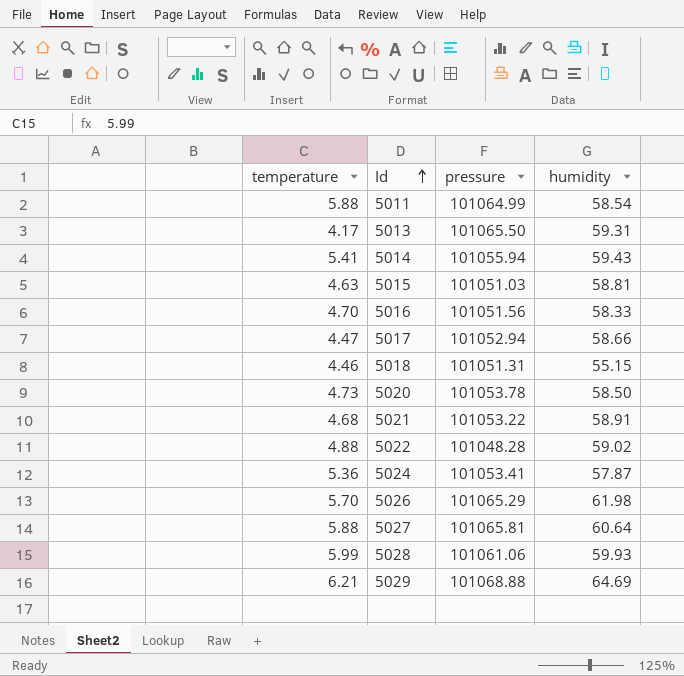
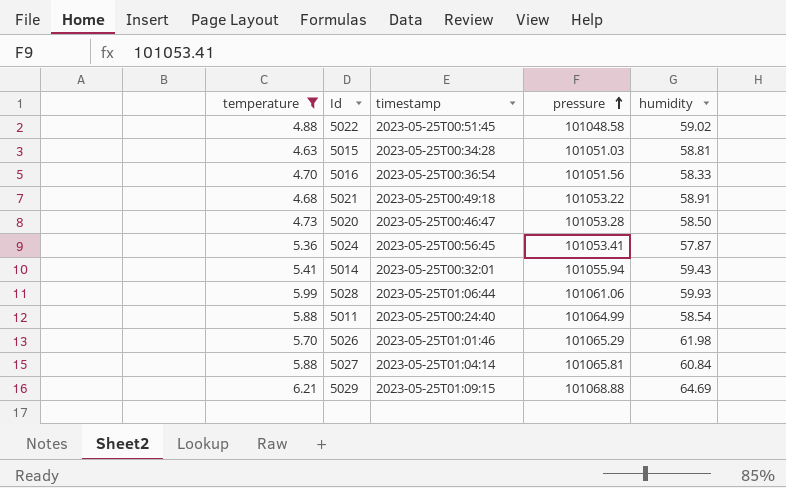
filter: none -> temperature >= 4.63
row order: Id ascending -> pressure ascending
column timestamp | position: none -> 3
5022 | pressure: 101048.28 -> 101048.58
5020 | pressure: 101053.78 -> 101053.28
5027 | humidity: 60.64 -> 60.84

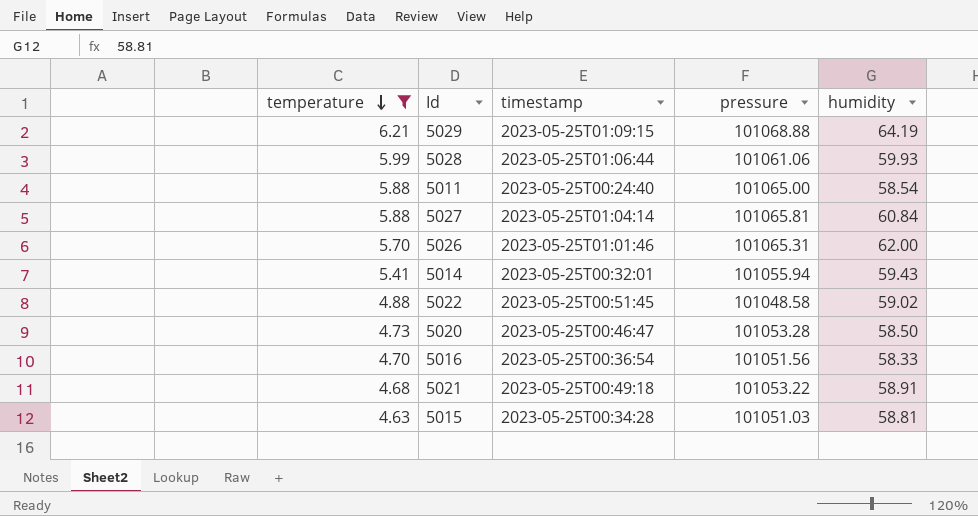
row order: pressure ascending -> temperature descending
row 5024: 5.36 | 2023-05-25T00:56:45 | 101053.41 | 57.87 -> none
5029 | humidity: 64.69 -> 64.19
5011 | pressure: 101064.99 -> 101065.00
5026 | pressure: 101065.29 -> 101065.31
5026 | humidity: 61.98 -> 62.00

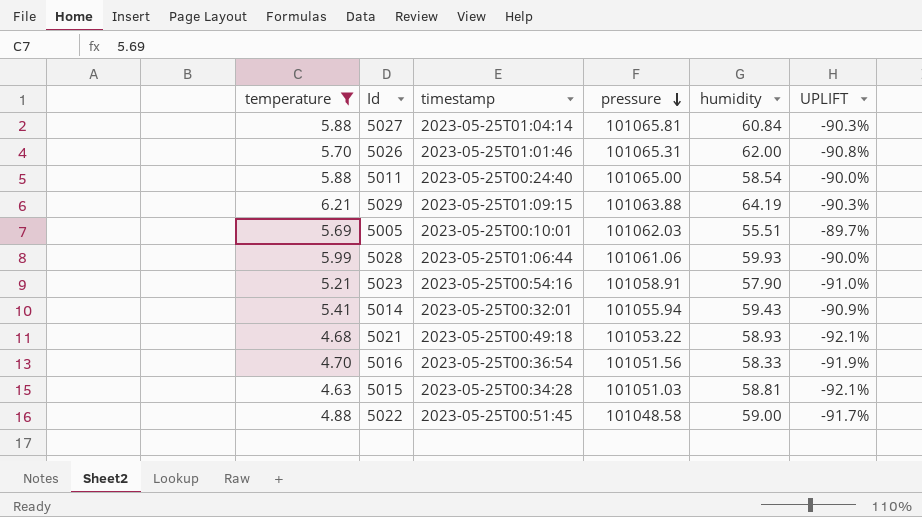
row order: temperature descending -> pressure descending
column UPLIFT | formula: none -> ([temperature] - [humidity]) / [humidity]
row 5020: 4.73 | 2023-05-25T00:46:47 | 101053.28 | 58.50 -> none
5029 | pressure: 101068.88 -> 101063.88
row 5005: none -> 5.69 | 2023-05-25T00:10:01 | 101062.03 | 55.51 | -89.7%
row 5023: none -> 5.21 | 2023-05-25T00:54:16 | 101058.91 | 57.90 | -91.0%
5021 | humidity: 58.91 -> 58.93
5022 | humidity: 59.02 -> 59.00

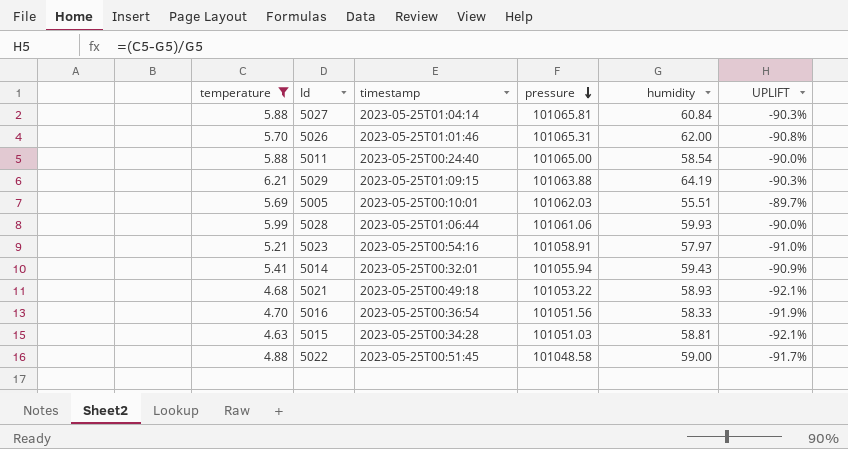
5023 | humidity: 57.90 -> 57.97

